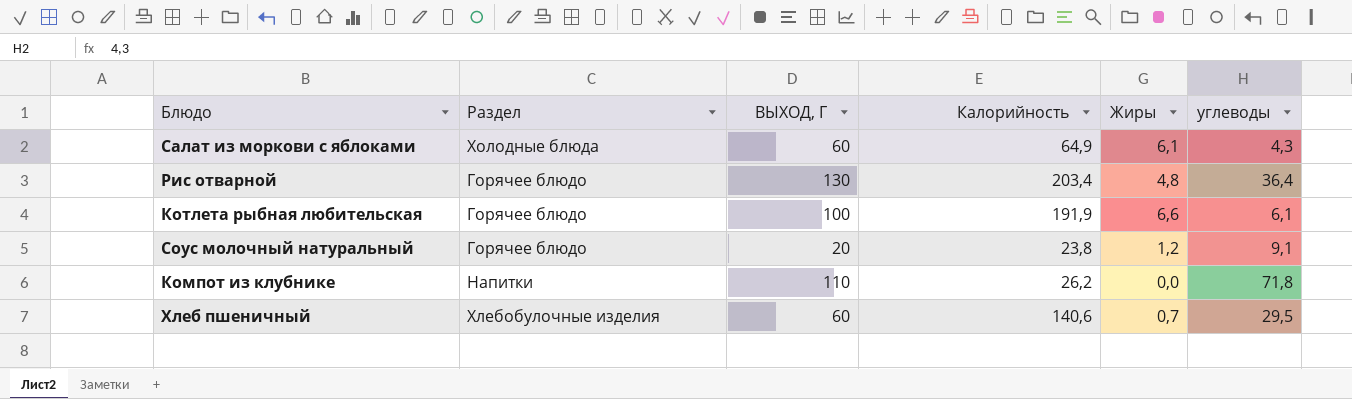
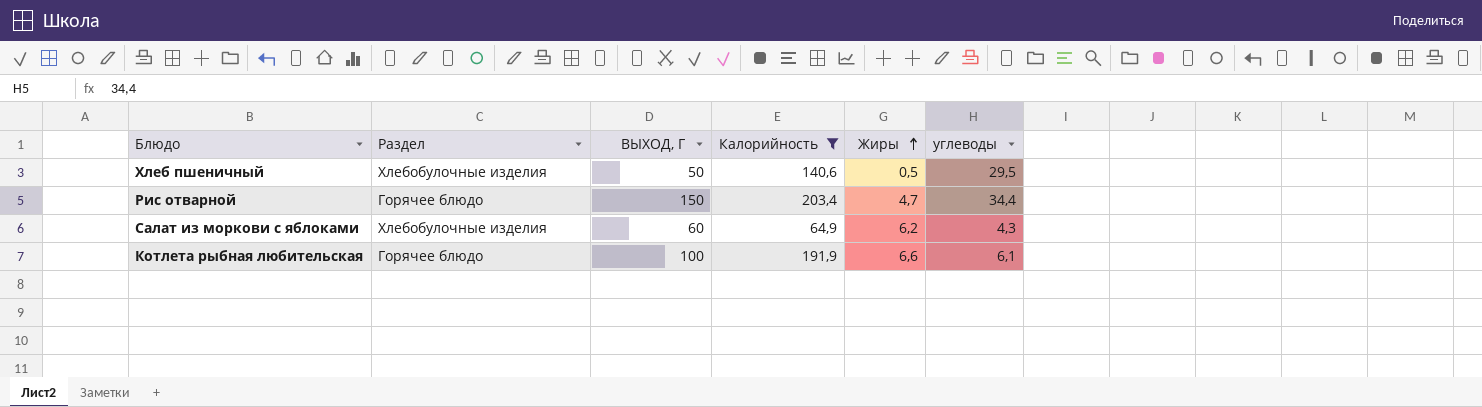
filter: none -> Калорийность >= 64,9
row order: none -> Жиры ascending
Хлеб пшеничный | ВЫХОД, Г: 60 -> 50
Хлеб пшеничный | Жиры: 0,7 -> 0,5
Рис отварной | ВЫХОД, Г: 130 -> 150
Рис отварной | Жиры: 4,8 -> 4,7
Рис отварной | углеводы: 36,4 -> 34,4
Салат из моркови с яблоками | Раздел: Холодные блюда -> Хлебобулочные изделия
Салат из моркови с яблоками | Жиры: 6,1 -> 6,2

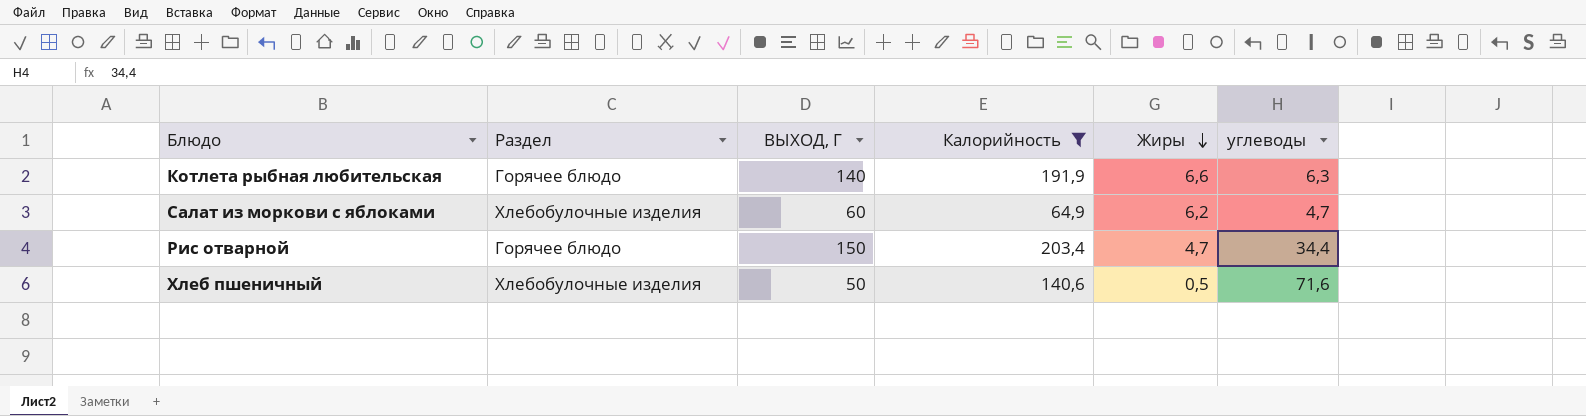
row order: Жиры ascending -> Жиры descending
Котлета рыбная любительская | ВЫХОД, Г: 100 -> 140
Котлета рыбная любительская | углеводы: 6,1 -> 6,3
Салат из моркови с яблоками | углеводы: 4,3 -> 4,7
Хлеб пшеничный | углеводы: 29,5 -> 71,6

